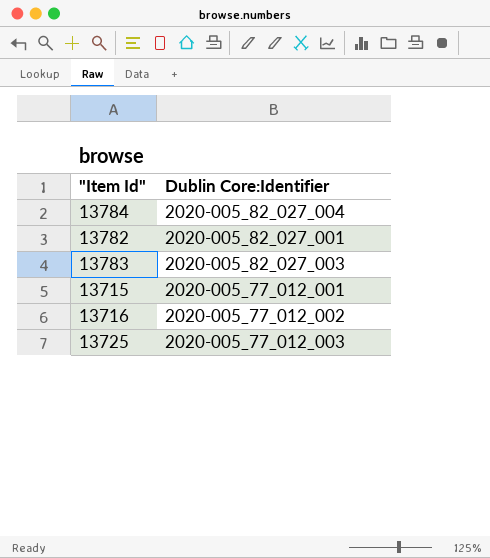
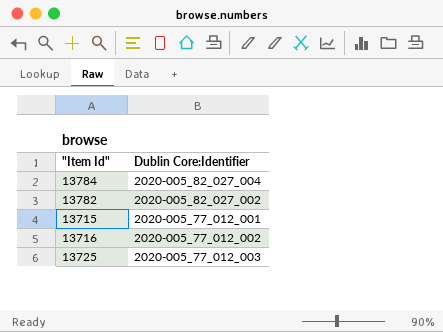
row 13783: 2020-005_82_027_003 -> none
13782 | Dublin Core:Identifier: 2020-005_82_027_001 -> 2020-005_82_027_002

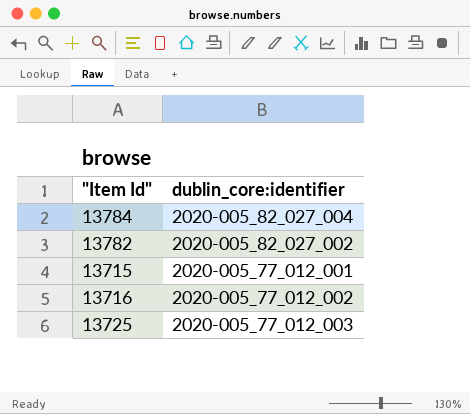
column name: Dublin Core:Identifier -> dublin_core:identifier

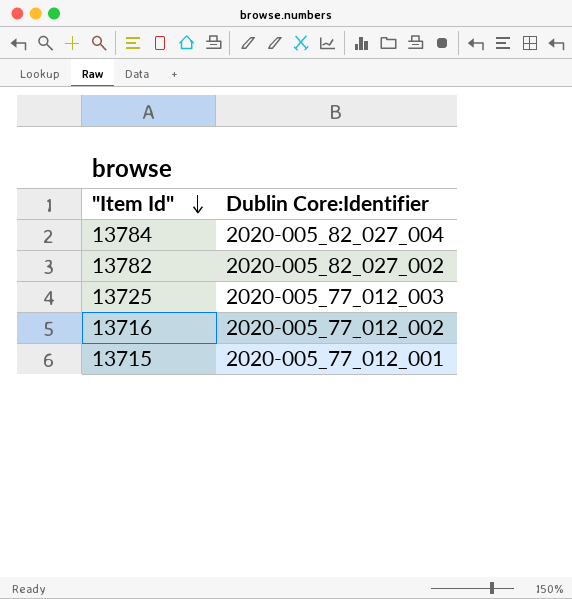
row order: none -> "Item Id" descending
column name: dublin_core:identifier -> Dublin Core:Identifier

